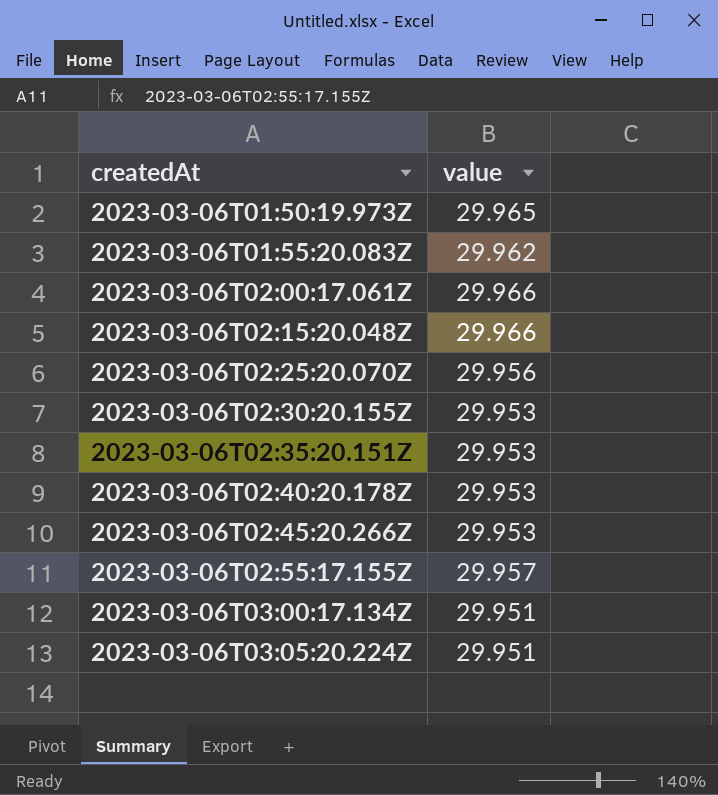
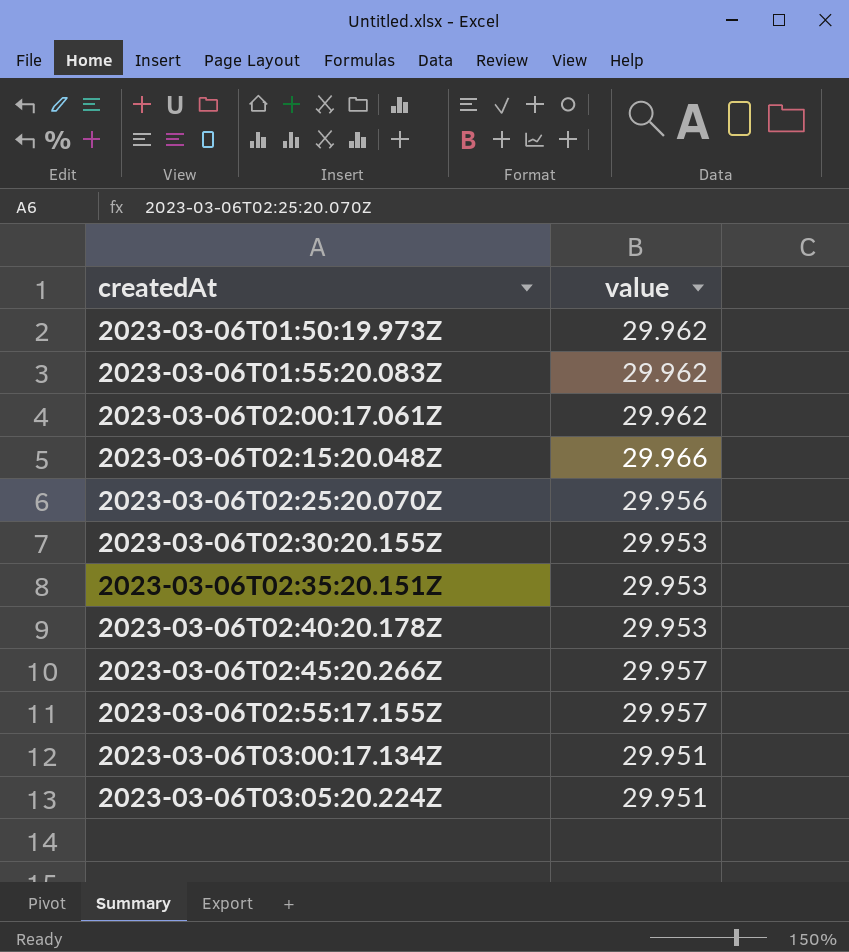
2023-03-06T01:50:19.973Z | value: 29.965 -> 29.962
2023-03-06T02:00:17.061Z | value: 29.966 -> 29.962
2023-03-06T02:45:20.266Z | value: 29.953 -> 29.957

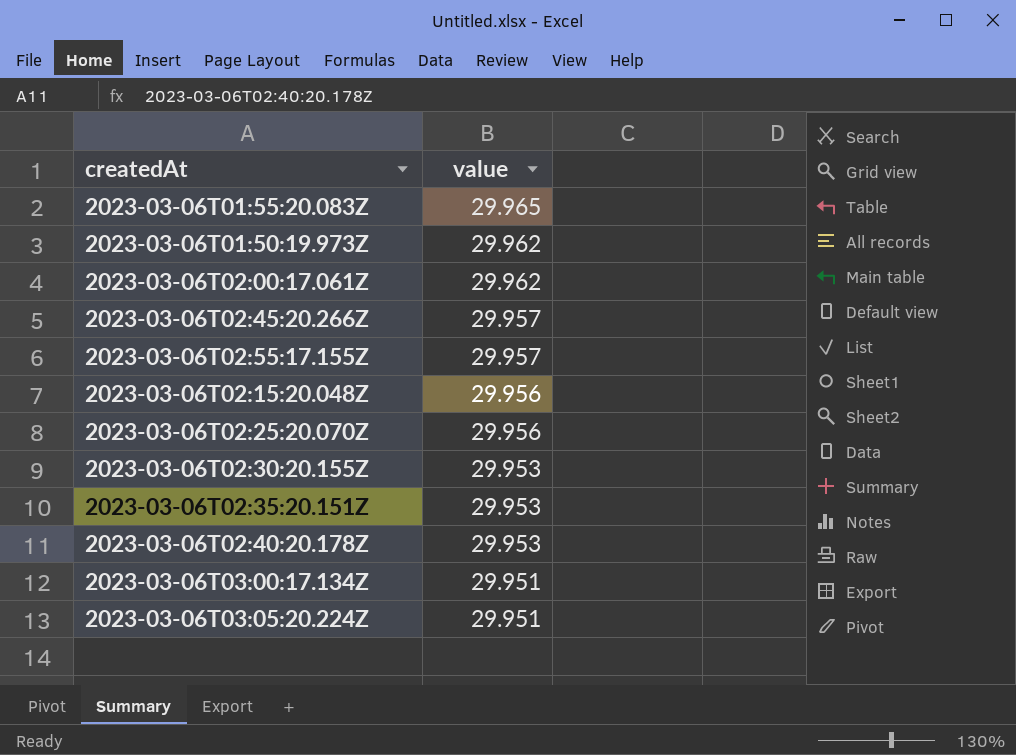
row order: createdAt ascending -> value descending
2023-03-06T01:55:20.083Z | value: 29.962 -> 29.965
2023-03-06T02:15:20.048Z | value: 29.966 -> 29.956

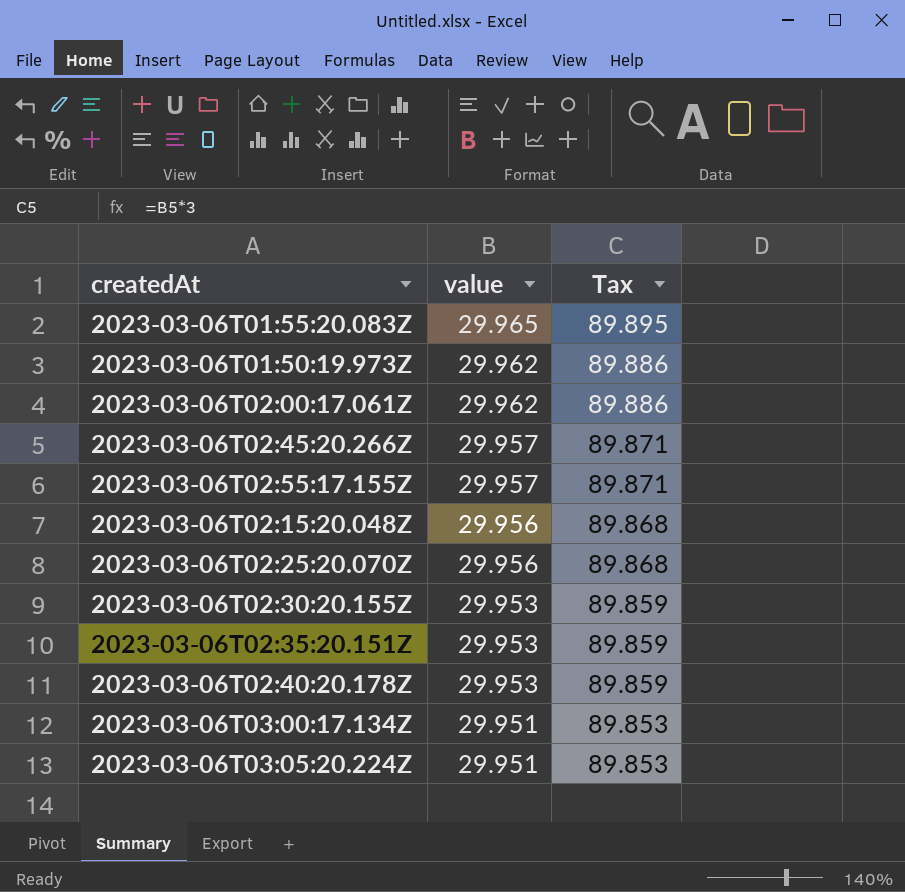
column Tax | formula: none -> [value] * 3

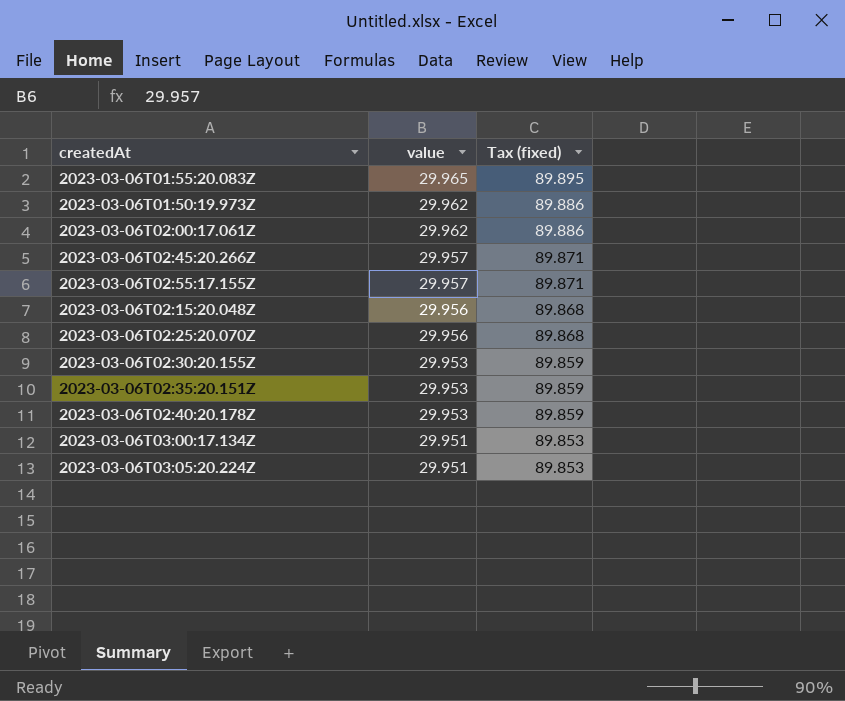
column name: Tax -> Tax (fixed)

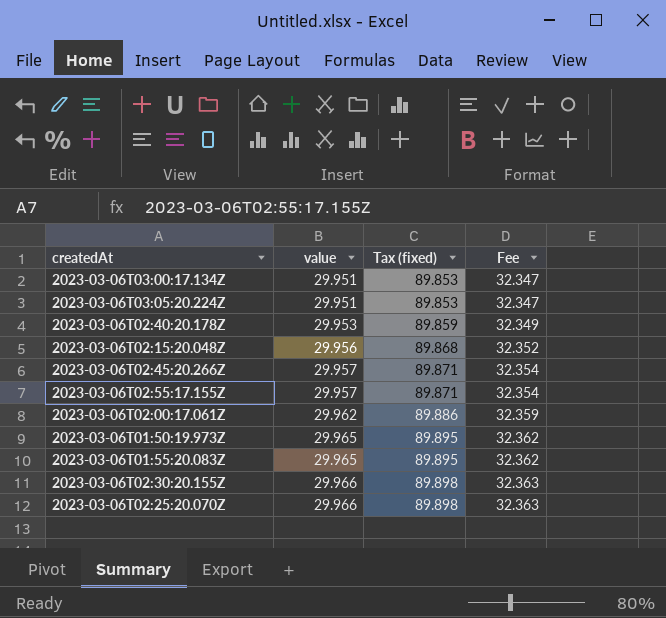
row order: value descending -> value ascending
column Fee | formula: none -> [value] * 1.08
row 2023-03-06T02:35:20.151Z: 29.953 | 89.859 -> none
2023-03-06T01:50:19.973Z | value: 29.962 -> 29.965
2023-03-06T01:50:19.973Z | Tax (fixed): 89.886 -> 89.895
2023-03-06T02:30:20.155Z | value: 29.953 -> 29.966
2023-03-06T02:30:20.155Z | Tax (fixed): 89.859 -> 89.898
2023-03-06T02:25:20.070Z | value: 29.956 -> 29.966
2023-03-06T02:25:20.070Z | Tax (fixed): 89.868 -> 89.898

